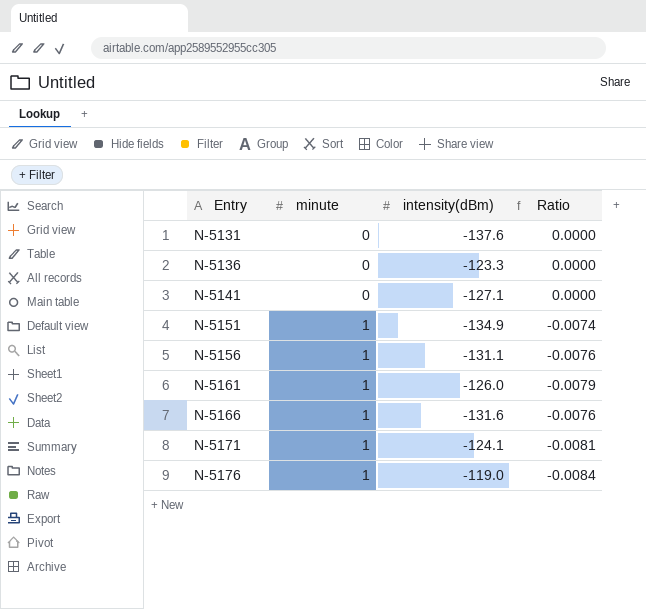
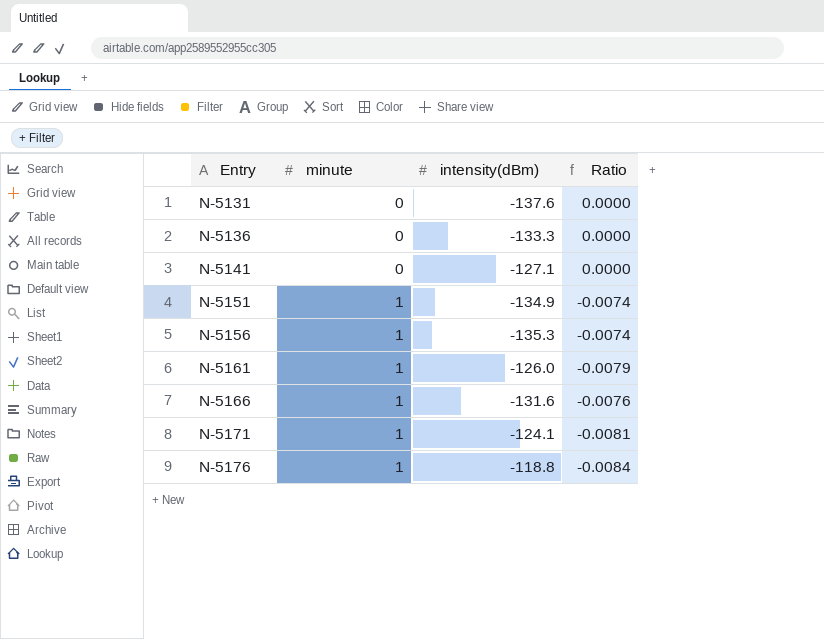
N-5136 | intensity(dBm): -123.3 -> -133.3
N-5156 | intensity(dBm): -131.1 -> -135.3
N-5156 | Ratio: -0.0076 -> -0.0074
N-5176 | intensity(dBm): -119.0 -> -118.8

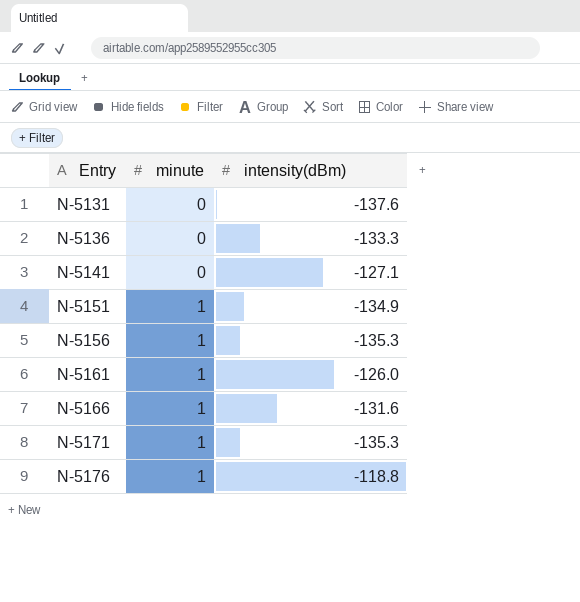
column Ratio | formula: [minute] / [intensity(dBm)] -> none
N-5171 | intensity(dBm): -124.1 -> -135.3

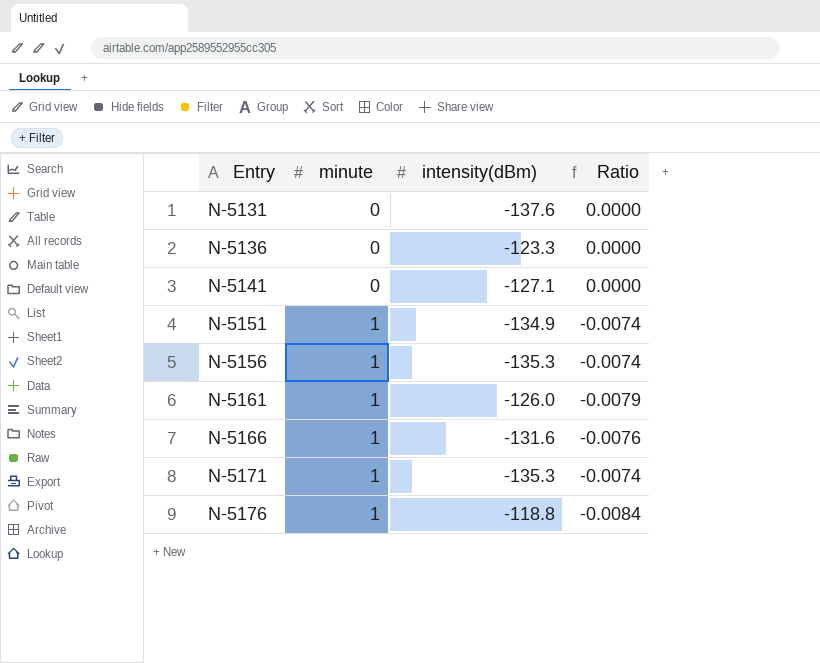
column Ratio | formula: none -> [minute] / [intensity(dBm)]
N-5136 | intensity(dBm): -133.3 -> -123.3

